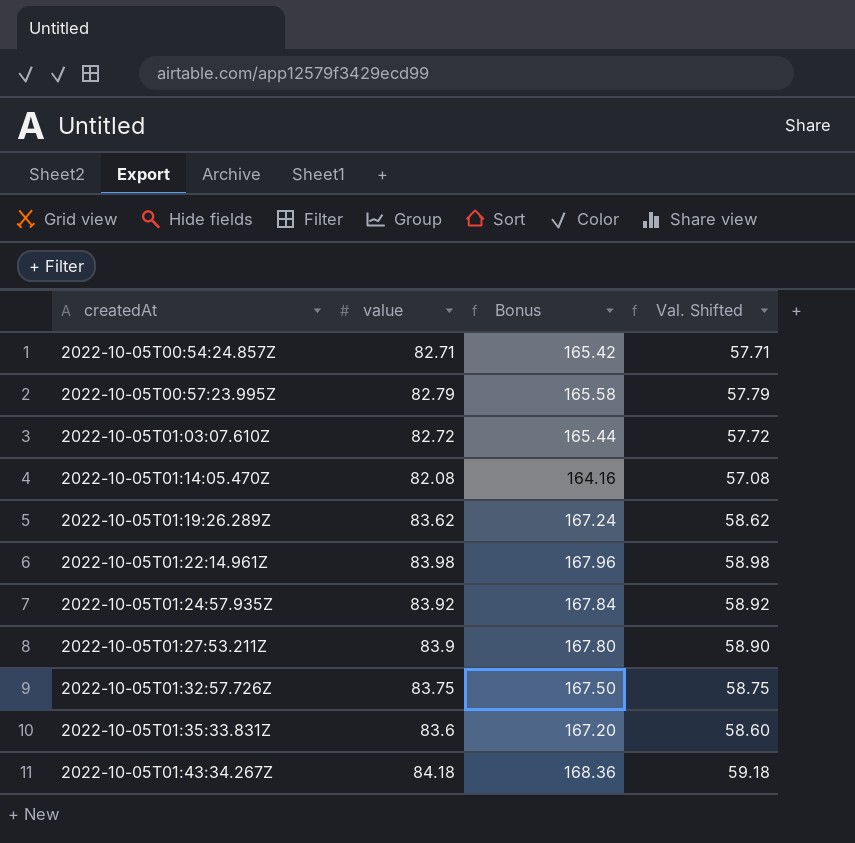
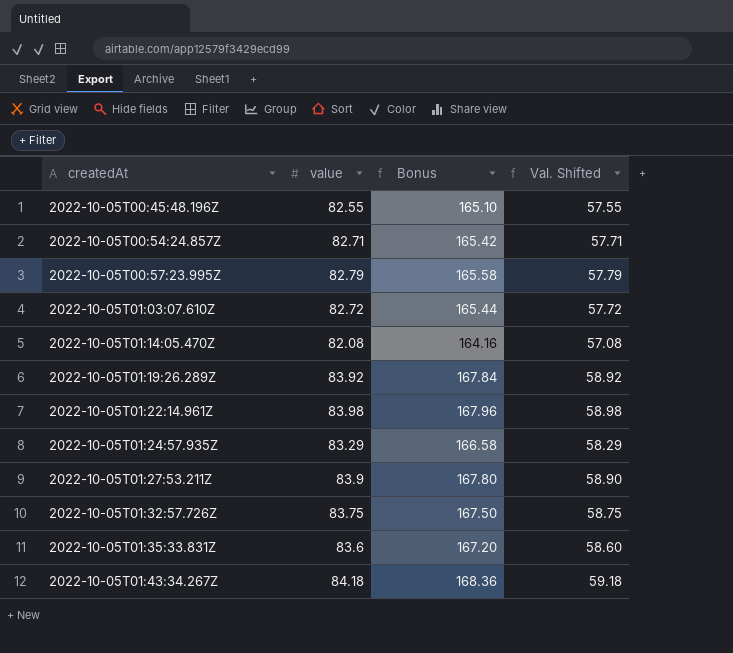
row 2022-10-05T00:45:48.196Z: none -> 82.55 | 165.10 | 57.55
2022-10-05T01:19:26.289Z | value: 83.62 -> 83.92
2022-10-05T01:19:26.289Z | Bonus: 167.24 -> 167.84
2022-10-05T01:19:26.289Z | Val. Shifted: 58.62 -> 58.92
2022-10-05T01:24:57.935Z | value: 83.92 -> 83.29
2022-10-05T01:24:57.935Z | Bonus: 167.84 -> 166.58
2022-10-05T01:24:57.935Z | Val. Shifted: 58.92 -> 58.29

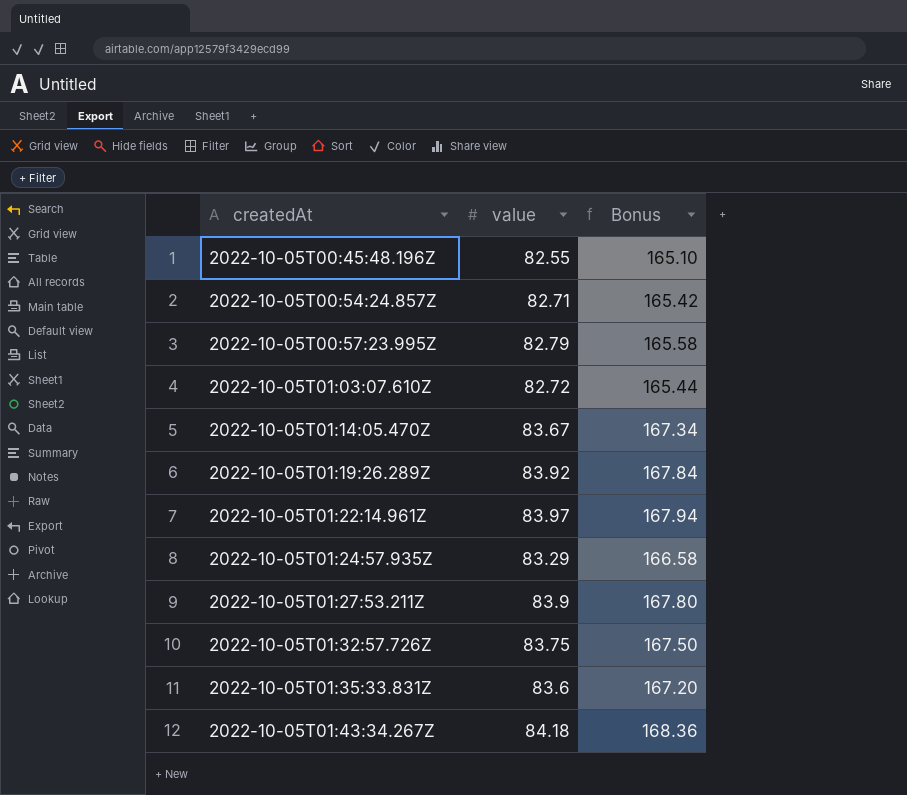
column Val. Shifted | formula: [value] - 25 -> none
2022-10-05T01:14:05.470Z | value: 82.08 -> 83.67
2022-10-05T01:14:05.470Z | Bonus: 164.16 -> 167.34
2022-10-05T01:22:14.961Z | value: 83.98 -> 83.97
2022-10-05T01:22:14.961Z | Bonus: 167.96 -> 167.94

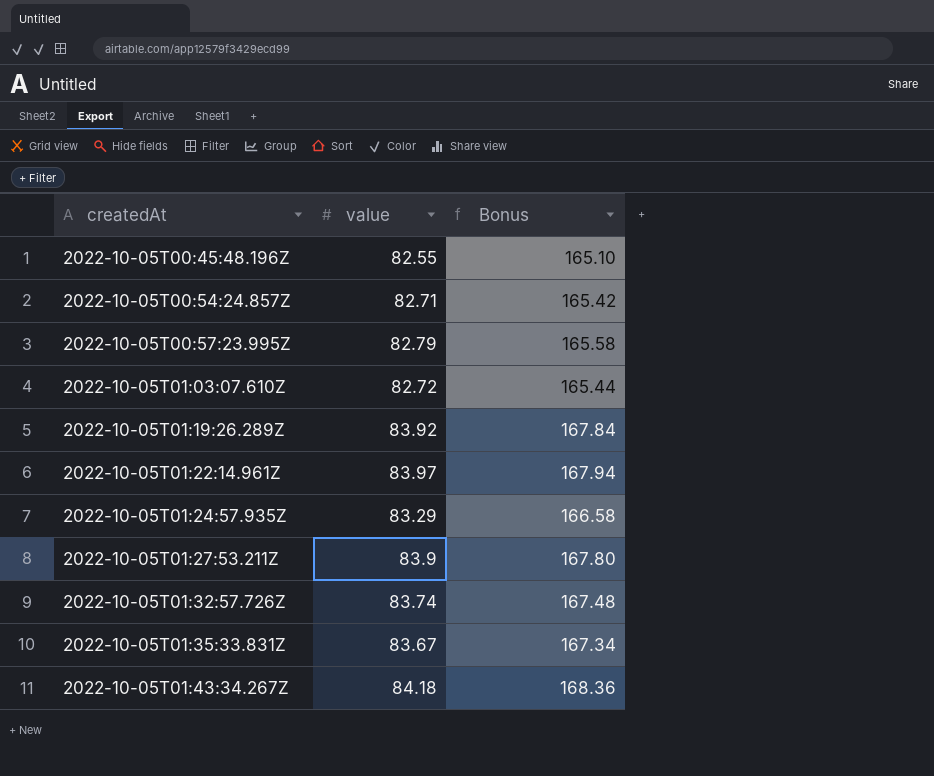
row 2022-10-05T01:14:05.470Z: 83.67 | 167.34 -> none
2022-10-05T01:32:57.726Z | value: 83.75 -> 83.74
2022-10-05T01:32:57.726Z | Bonus: 167.50 -> 167.48
2022-10-05T01:35:33.831Z | value: 83.6 -> 83.67
2022-10-05T01:35:33.831Z | Bonus: 167.20 -> 167.34

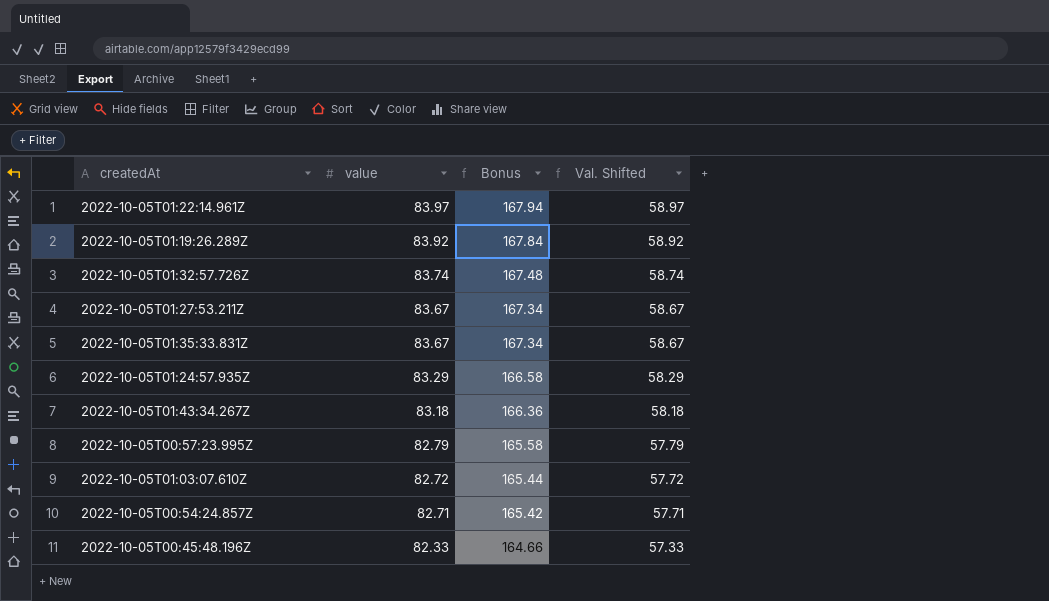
row order: createdAt ascending -> value descending
column Val. Shifted | formula: none -> [value] - 25
2022-10-05T01:27:53.211Z | value: 83.9 -> 83.67
2022-10-05T01:27:53.211Z | Bonus: 167.80 -> 167.34
2022-10-05T01:43:34.267Z | value: 84.18 -> 83.18
2022-10-05T01:43:34.267Z | Bonus: 168.36 -> 166.36
2022-10-05T00:45:48.196Z | value: 82.55 -> 82.33
2022-10-05T00:45:48.196Z | Bonus: 165.10 -> 164.66

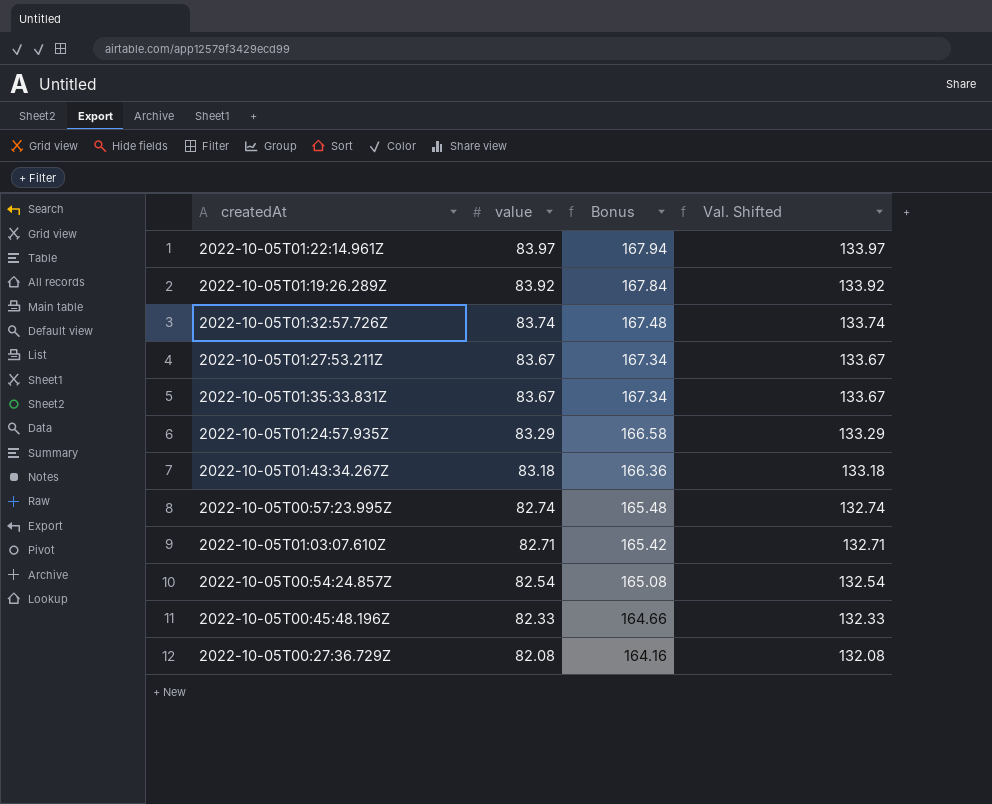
column Val. Shifted | formula: [value] - 25 -> [value] + 50
2022-10-05T00:57:23.995Z | value: 82.79 -> 82.74
2022-10-05T00:57:23.995Z | Bonus: 165.58 -> 165.48
2022-10-05T01:03:07.610Z | value: 82.72 -> 82.71
2022-10-05T01:03:07.610Z | Bonus: 165.44 -> 165.42
2022-10-05T00:54:24.857Z | value: 82.71 -> 82.54
2022-10-05T00:54:24.857Z | Bonus: 165.42 -> 165.08
row 2022-10-05T00:27:36.729Z: none -> 82.08 | 164.16 | 132.08

